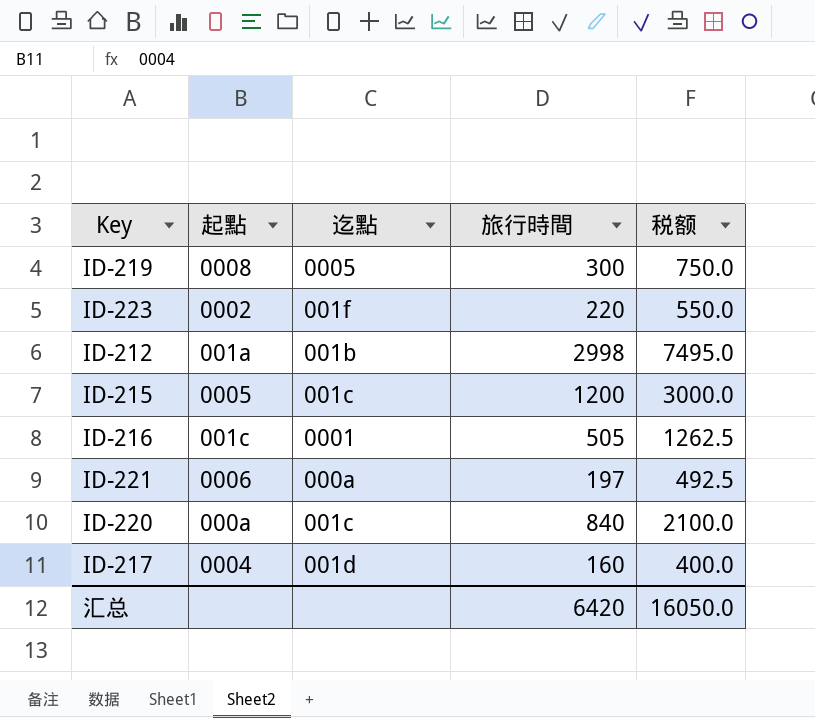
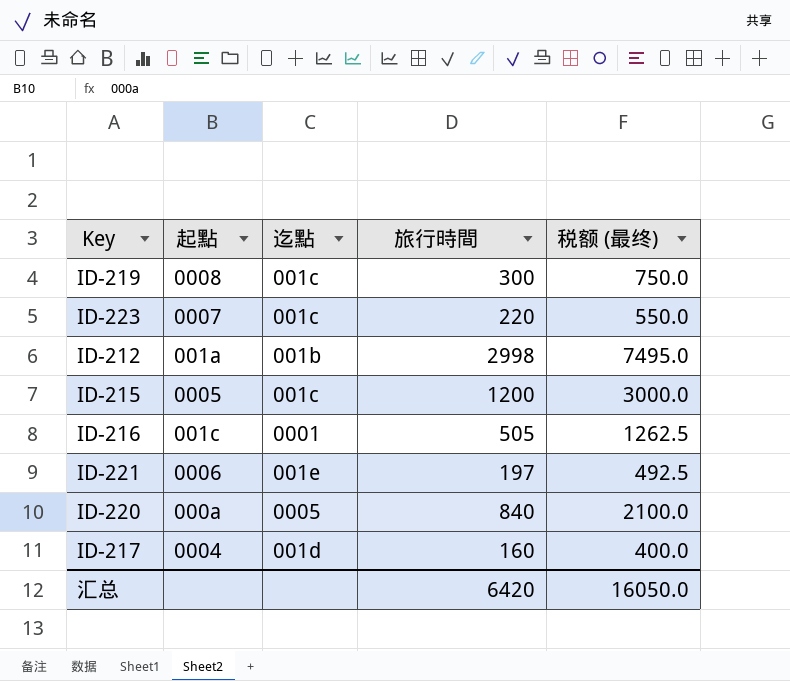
column name: 税额 -> 税额 (最终)
ID-219 | 迄點: 0005 -> 001c
ID-223 | 起點: 0002 -> 0007
ID-223 | 迄點: 001f -> 001c
ID-221 | 迄點: 000a -> 001e
ID-220 | 迄點: 001c -> 0005

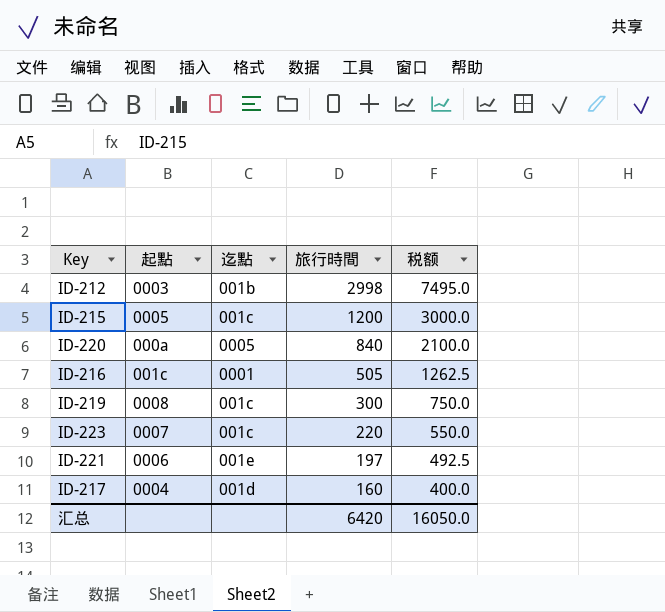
row order: none -> 旅行時間 descending
column name: 税额 (最终) -> 税额
ID-212 | 起點: 001a -> 0003

